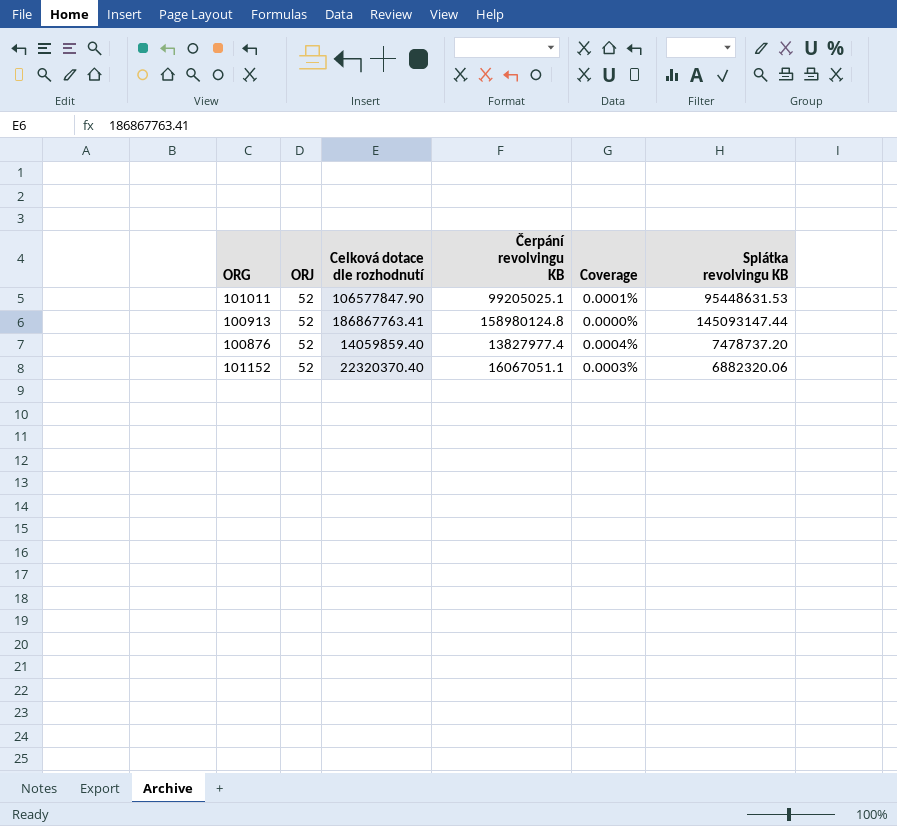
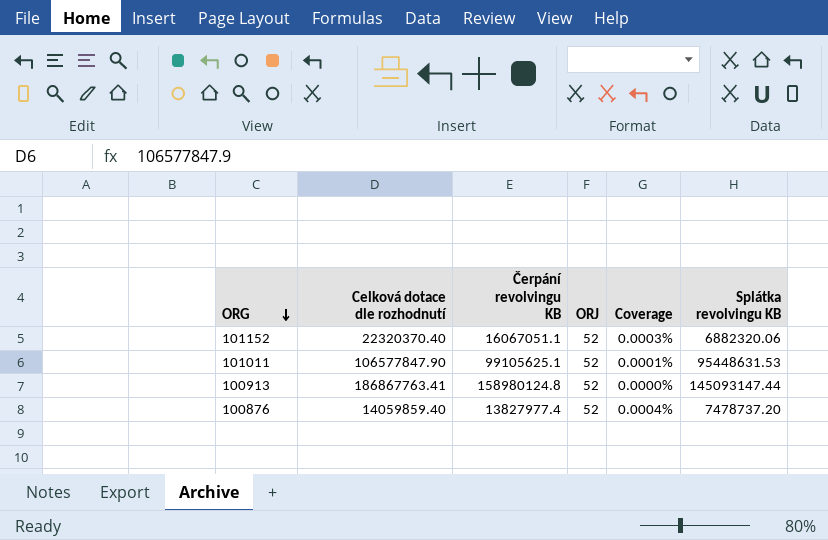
row order: none -> ORG descending
column ORJ | position: 2 -> 4
101011 | Čerpání revolvingu KB: 99205025.1 -> 99105625.1

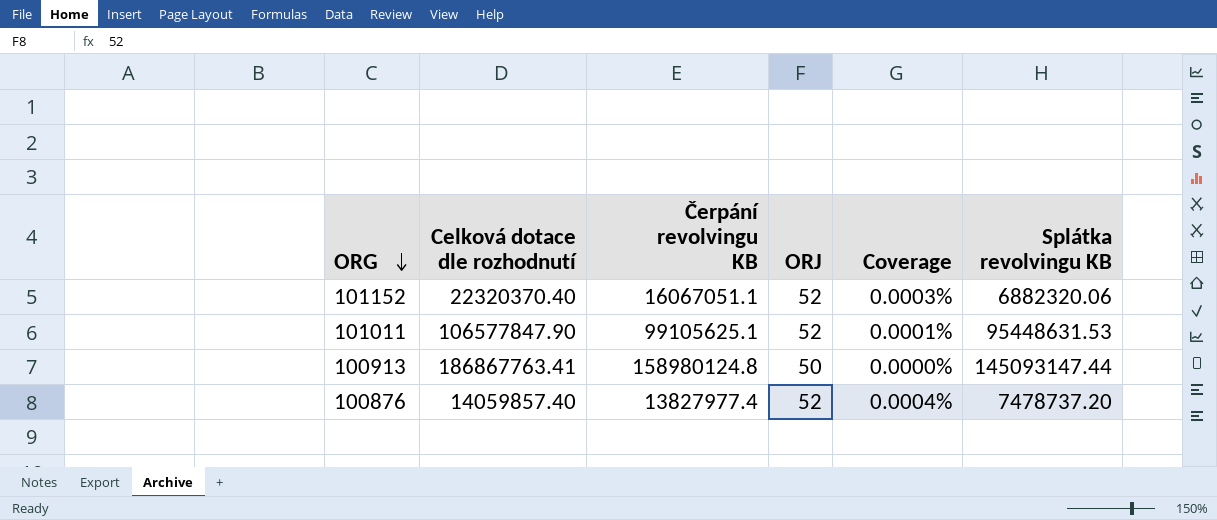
100913 | ORJ: 52 -> 50
100876 | Celková dotace dle rozhodnutí: 14059859.40 -> 14059857.40

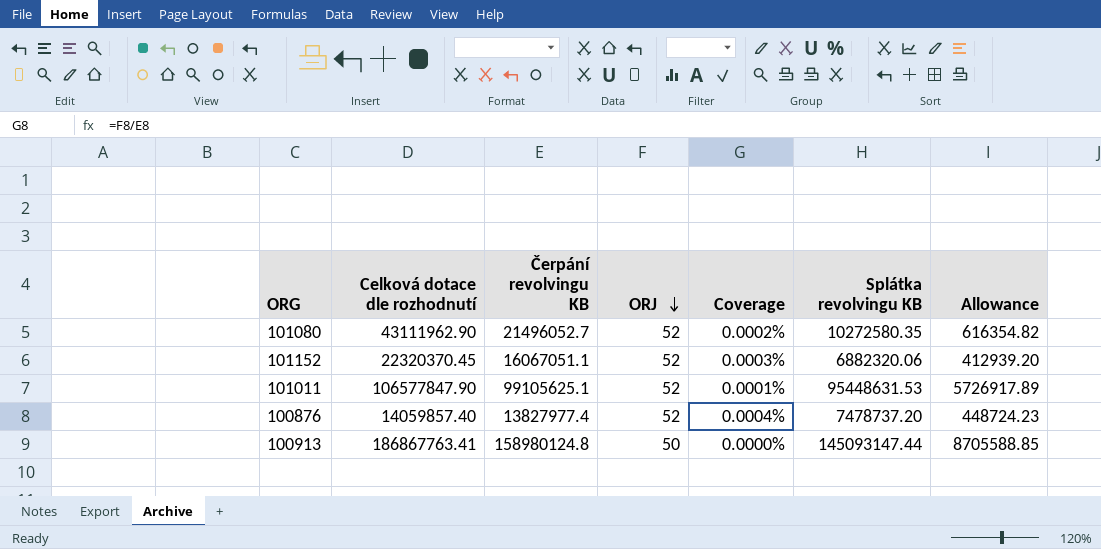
row order: ORG descending -> ORJ descending
column Allowance | formula: none -> [Splátka revolvingu KB] * 0.06
row 101080: none -> 43111962.90 | 21496052.7 | 52 | 0.0002% | 10272580.35 | 616354.82
101152 | Celková dotace dle rozhodnutí: 22320370.40 -> 22320370.45

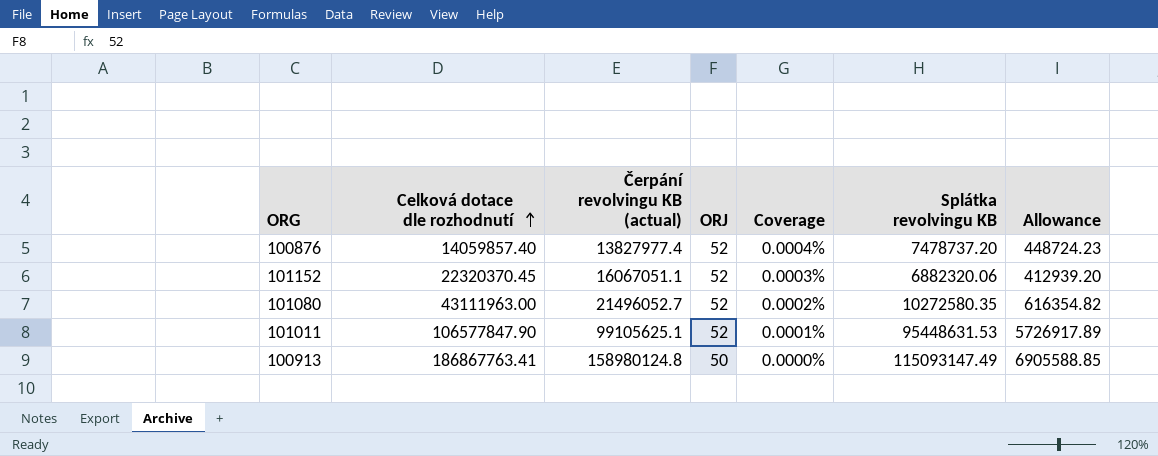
row order: ORJ descending -> Celková dotace dle rozhodnutí ascending
column name: Čerpání revolvingu KB -> Čerpání revolvingu KB (actual)
101080 | Celková dotace dle rozhodnutí: 43111962.90 -> 43111963.00
100913 | Splátka revolvingu KB: 145093147.44 -> 115093147.49
100913 | Allowance: 8705588.85 -> 6905588.85

